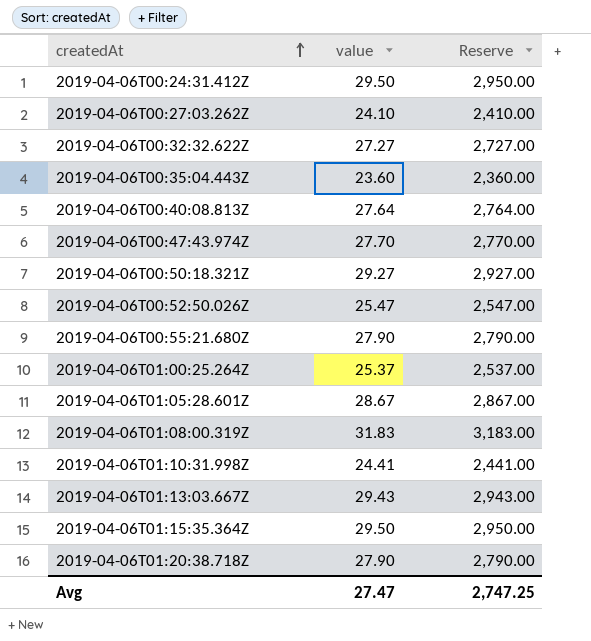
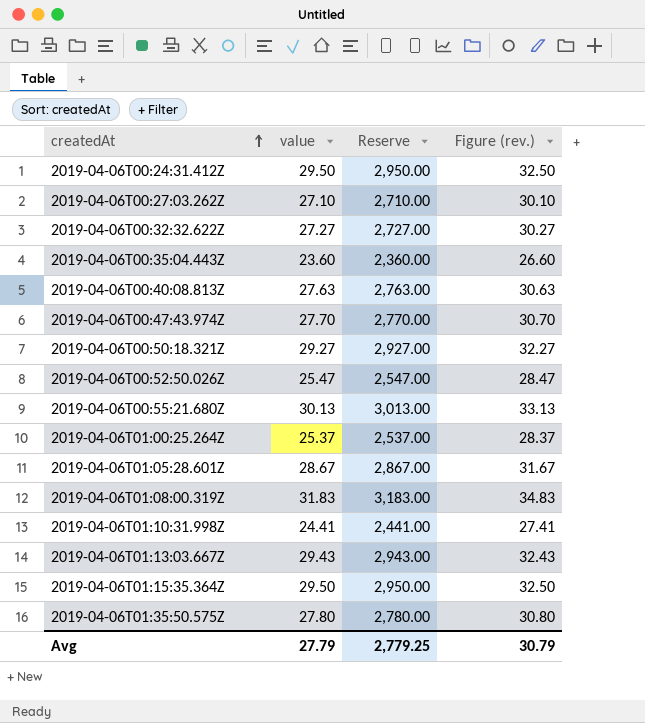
column Figure (rev.) | formula: none -> [value] + 3
row 2019-04-06T01:20:38.718Z: 27.90 | 2,790.00 -> none
2019-04-06T00:27:03.262Z | value: 24.10 -> 27.10
2019-04-06T00:27:03.262Z | Reserve: 2,410.00 -> 2,710.00
2019-04-06T00:40:08.813Z | value: 27.64 -> 27.63
2019-04-06T00:40:08.813Z | Reserve: 2,764.00 -> 2,763.00
2019-04-06T00:55:21.680Z | value: 27.90 -> 30.13
2019-04-06T00:55:21.680Z | Reserve: 2,790.00 -> 3,013.00
row 2019-04-06T01:35:50.575Z: none -> 27.80 | 2,780.00 | 30.80
Avg | value: 27.47 -> 27.79
Avg | Reserve: 2,747.25 -> 2,779.25

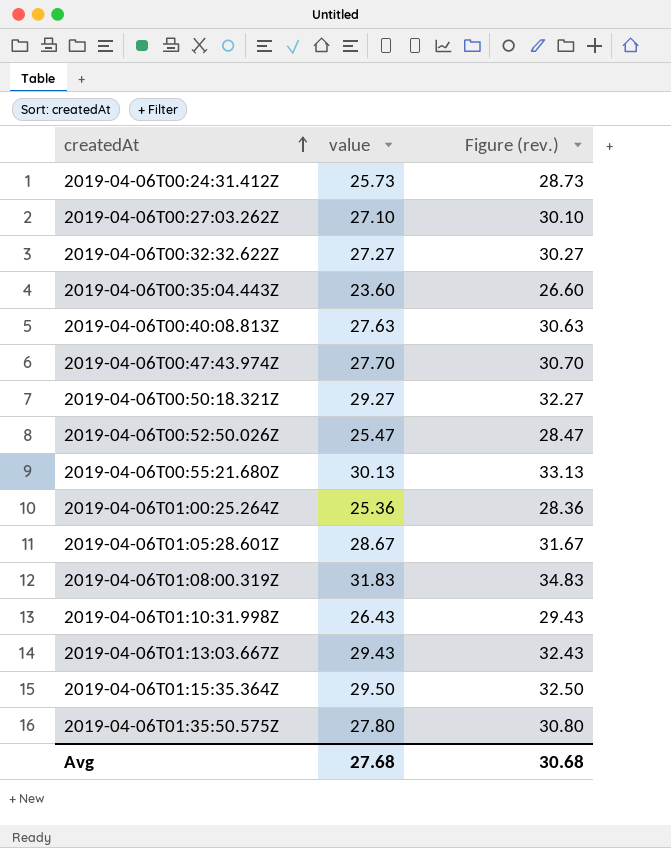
column Reserve | formula: [value] * 100 -> none
2019-04-06T00:24:31.412Z | value: 29.50 -> 25.73
2019-04-06T00:24:31.412Z | Figure (rev.): 32.50 -> 28.73
2019-04-06T01:00:25.264Z | value: 25.37 -> 25.36
2019-04-06T01:00:25.264Z | Figure (rev.): 28.37 -> 28.36
2019-04-06T01:10:31.998Z | value: 24.41 -> 26.43
2019-04-06T01:10:31.998Z | Figure (rev.): 27.41 -> 29.43
Avg | value: 27.79 -> 27.68
Avg | Figure (rev.): 30.79 -> 30.68

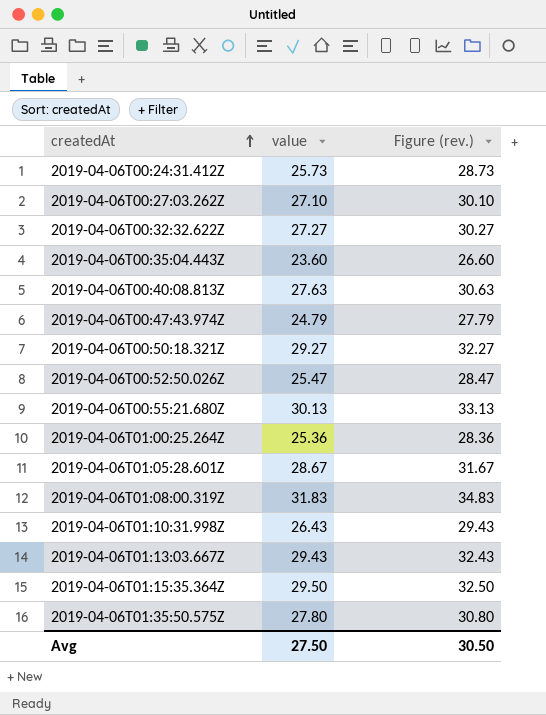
2019-04-06T00:47:43.974Z | value: 27.70 -> 24.79
2019-04-06T00:47:43.974Z | Figure (rev.): 30.70 -> 27.79
Avg | value: 27.68 -> 27.50
Avg | Figure (rev.): 30.68 -> 30.50

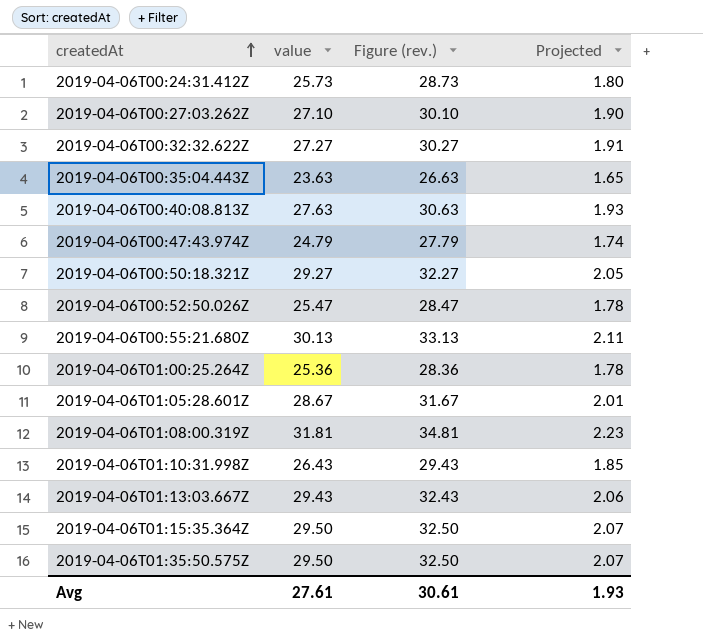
column Projected | formula: none -> [value] * 0.07
2019-04-06T00:35:04.443Z | value: 23.60 -> 23.63
2019-04-06T00:35:04.443Z | Figure (rev.): 26.60 -> 26.63
2019-04-06T01:08:00.319Z | value: 31.83 -> 31.81
2019-04-06T01:08:00.319Z | Figure (rev.): 34.83 -> 34.81
2019-04-06T01:35:50.575Z | value: 27.80 -> 29.50
2019-04-06T01:35:50.575Z | Figure (rev.): 30.80 -> 32.50
Avg | value: 27.50 -> 27.61
Avg | Figure (rev.): 30.50 -> 30.61

